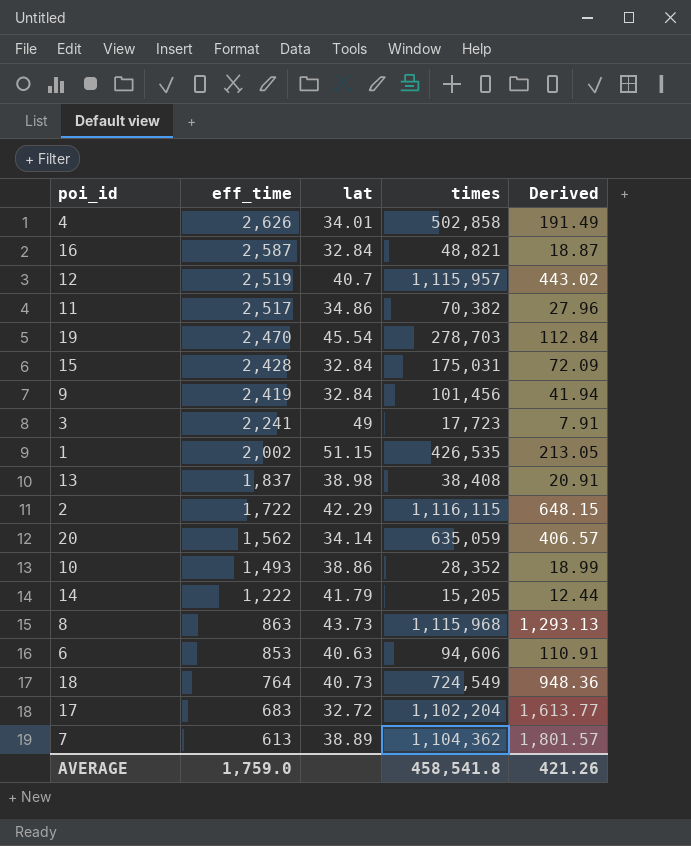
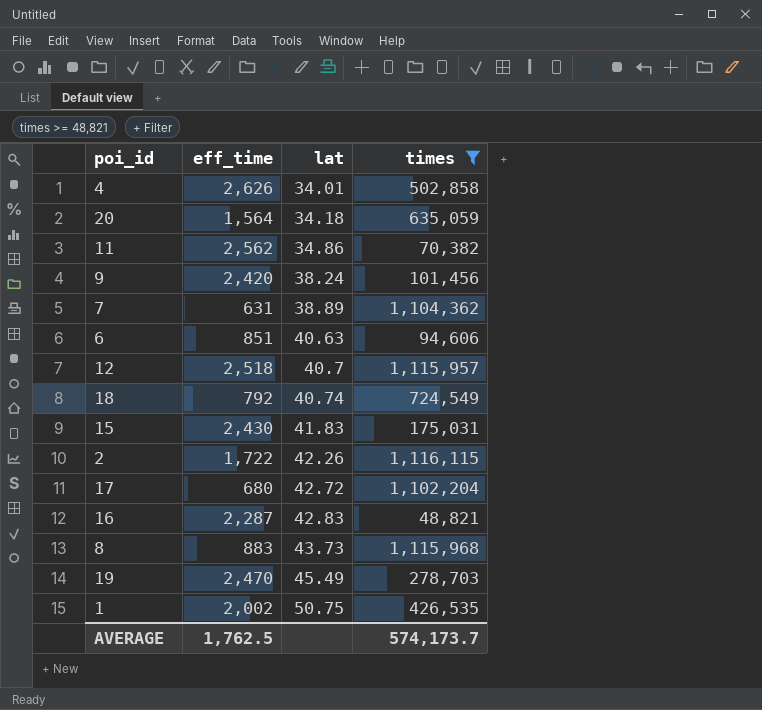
filter: none -> times >= 48,821
row order: eff_time descending -> lat ascending
column Derived | formula: [times] / [eff_time] -> none
20 | eff_time: 1,562 -> 1,564
20 | lat: 34.14 -> 34.18
11 | eff_time: 2,517 -> 2,562
9 | eff_time: 2,419 -> 2,420
9 | lat: 32.84 -> 38.24
7 | eff_time: 613 -> 631
6 | eff_time: 853 -> 851
12 | eff_time: 2,519 -> 2,518
18 | eff_time: 764 -> 792
18 | lat: 40.73 -> 40.74
15 | eff_time: 2,428 -> 2,430
15 | lat: 32.84 -> 41.83
2 | lat: 42.29 -> 42.26
17 | eff_time: 683 -> 680
17 | lat: 32.72 -> 42.72
16 | eff_time: 2,587 -> 2,287
16 | lat: 32.84 -> 42.83
8 | eff_time: 863 -> 883
19 | lat: 45.54 -> 45.49
1 | lat: 51.15 -> 50.75
AVERAGE | eff_time: 1,759.0 -> 1,762.5
AVERAGE | times: 458,541.8 -> 574,173.7

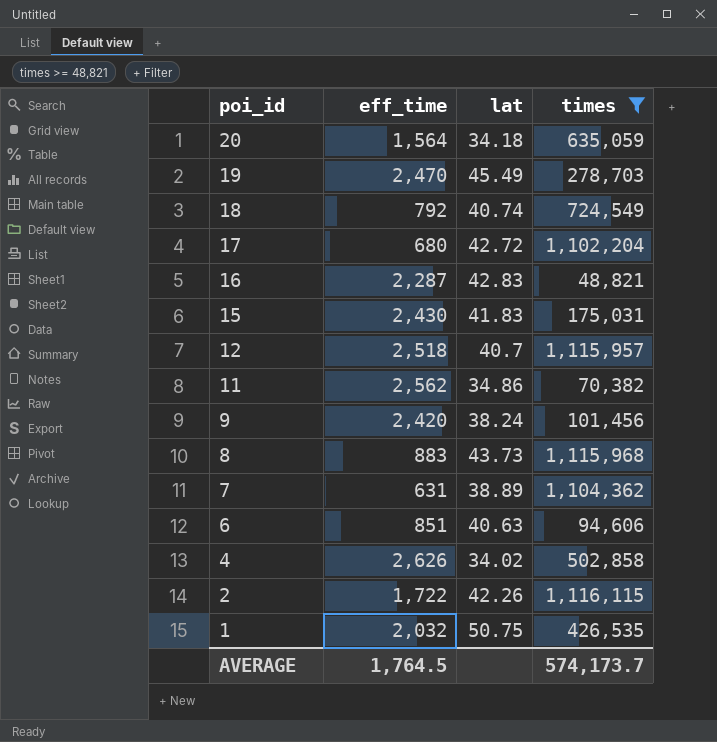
row order: lat ascending -> poi_id descending
4 | lat: 34.01 -> 34.02
1 | eff_time: 2,002 -> 2,032
AVERAGE | eff_time: 1,762.5 -> 1,764.5

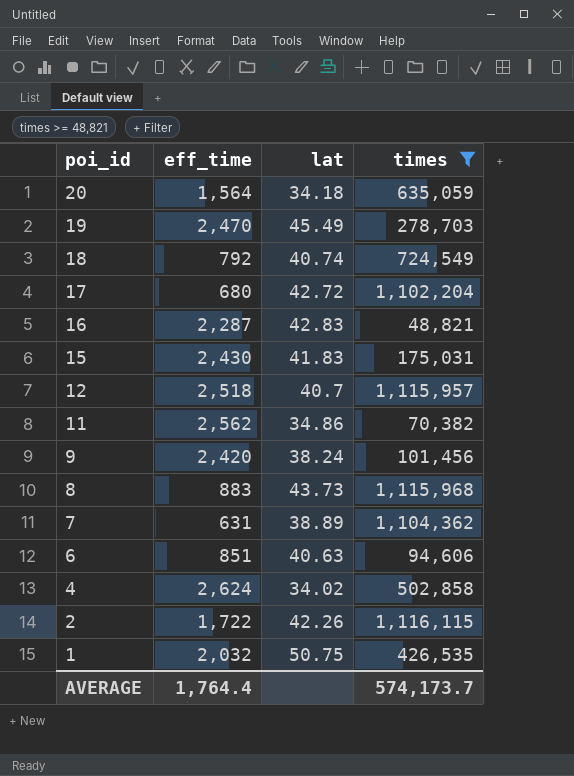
4 | eff_time: 2,626 -> 2,624
AVERAGE | eff_time: 1,764.5 -> 1,764.4

